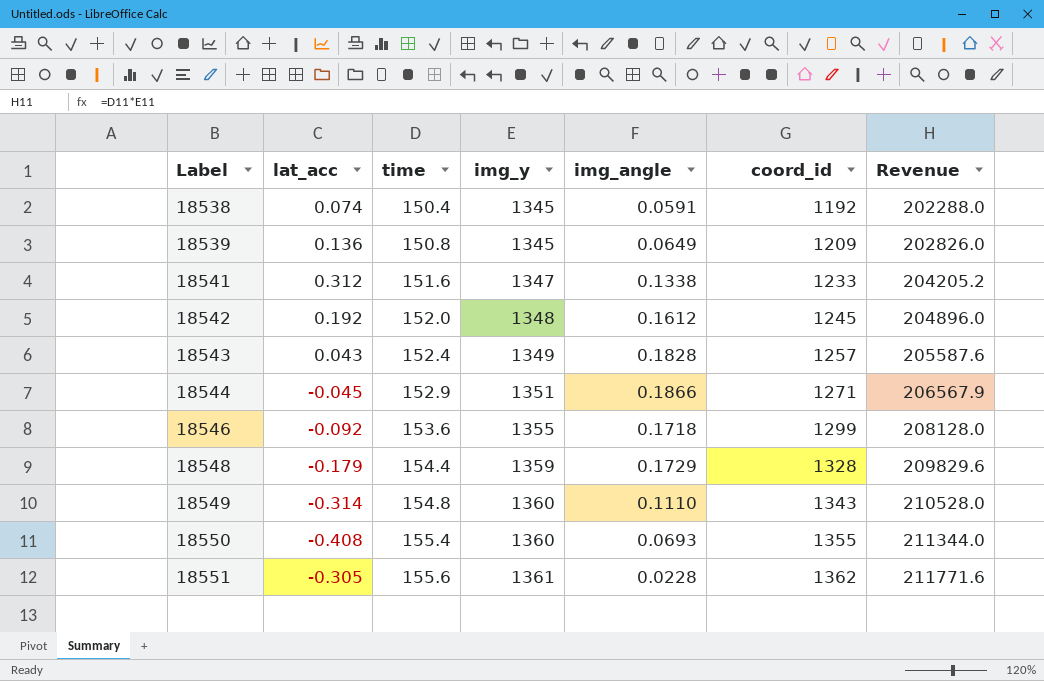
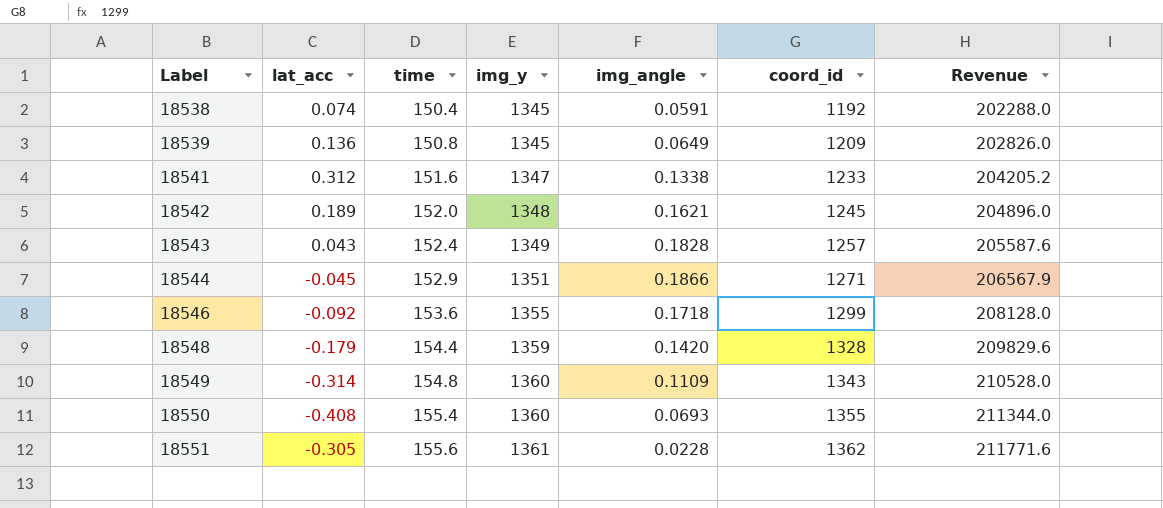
18542 | lat_acc: 0.192 -> 0.189
18542 | img_angle: 0.1612 -> 0.1621
18548 | img_angle: 0.1729 -> 0.1420
18549 | img_angle: 0.1110 -> 0.1109

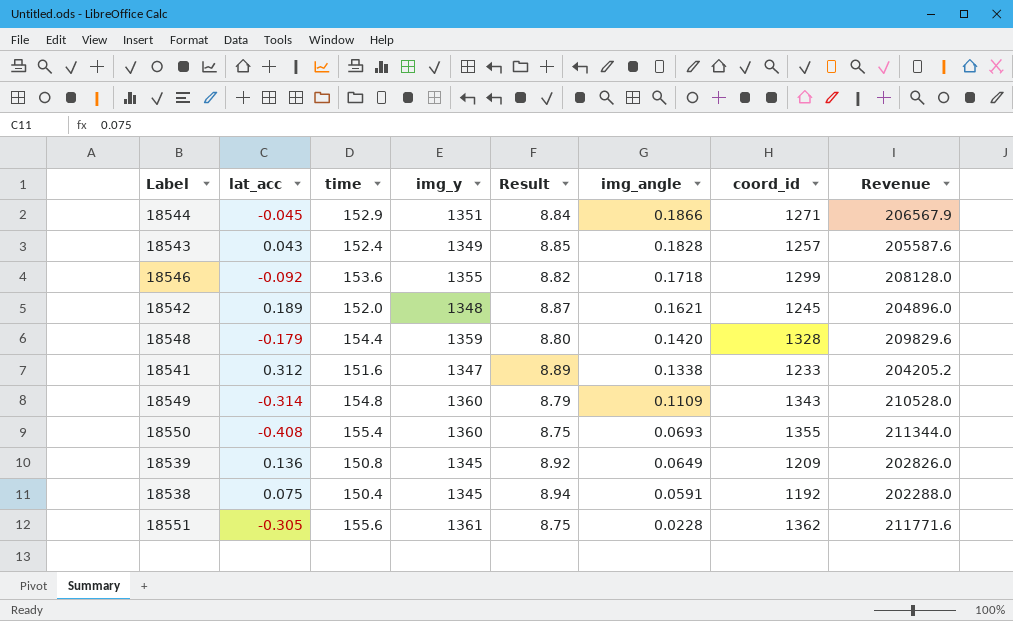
row order: Label ascending -> img_angle descending
column Result | formula: none -> [img_y] / [time]
18538 | lat_acc: 0.074 -> 0.075

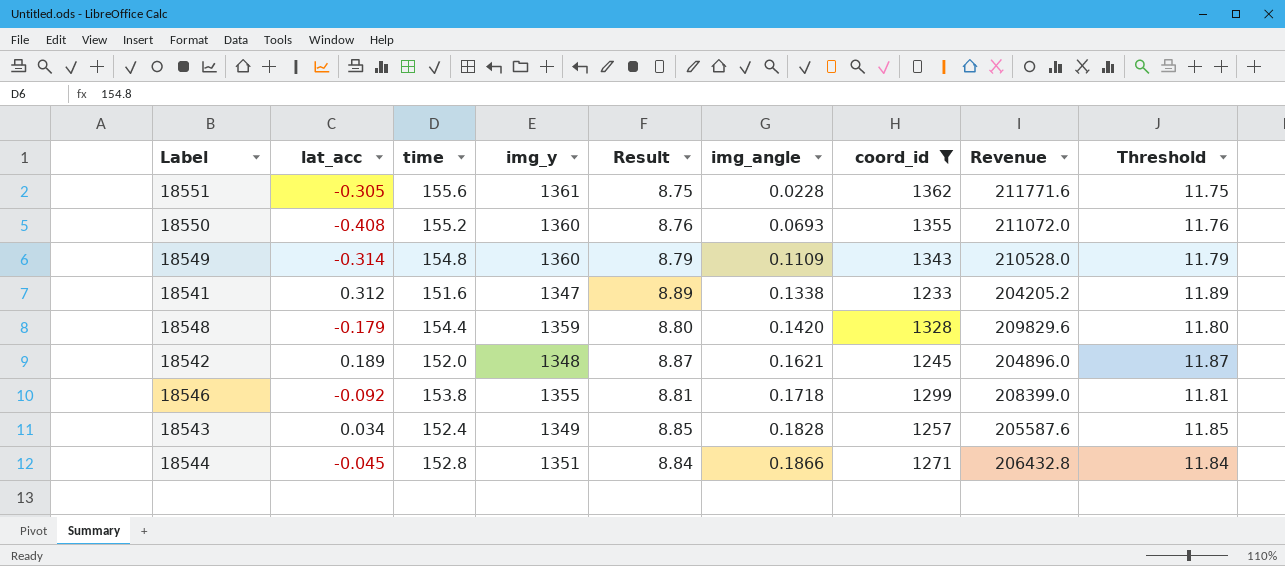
filter: none -> coord_id >= 1233
row order: img_angle descending -> img_angle ascending
column Threshold | formula: none -> [Result] + 3
18550 | time: 155.4 -> 155.2
18550 | Result: 8.75 -> 8.76
18550 | Revenue: 211344.0 -> 211072.0
18546 | time: 153.6 -> 153.8
18546 | Result: 8.82 -> 8.81
18546 | Revenue: 208128.0 -> 208399.0
18543 | lat_acc: 0.043 -> 0.034
18544 | time: 152.9 -> 152.8
18544 | Revenue: 206567.9 -> 206432.8

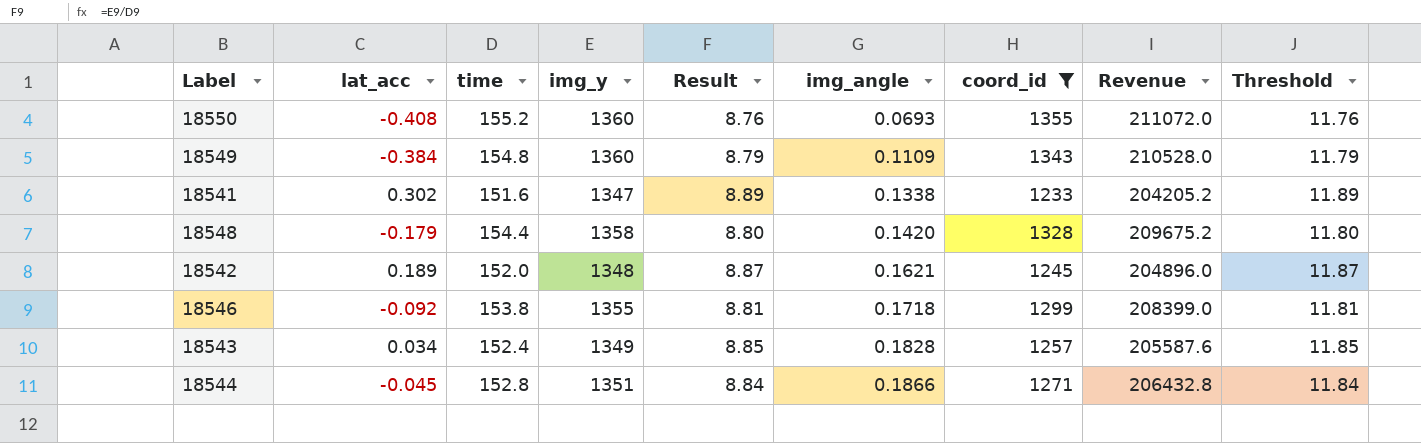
row 18551: -0.305 | 155.6 | 1361 | 8.75 | 0.0228 | 1362 | 211771.6 | 11.75 -> none
18549 | lat_acc: -0.314 -> -0.384
18541 | lat_acc: 0.312 -> 0.302
18548 | img_y: 1359 -> 1358
18548 | Revenue: 209829.6 -> 209675.2

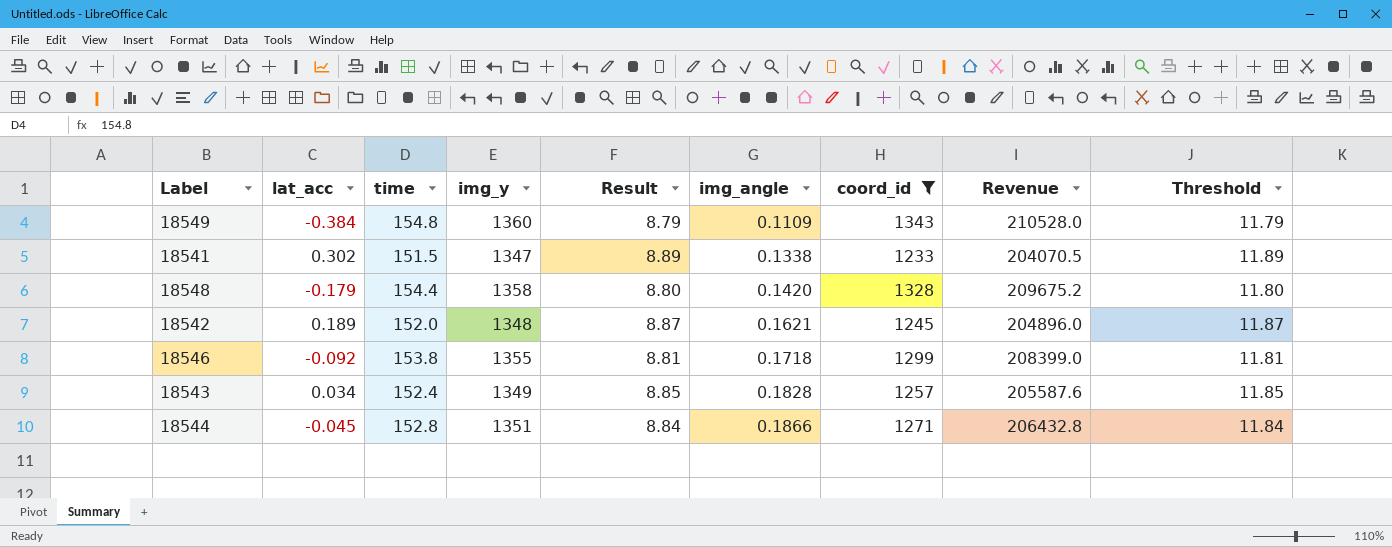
row 18550: -0.408 | 155.2 | 1360 | 8.76 | 0.0693 | 1355 | 211072.0 | 11.76 -> none
18541 | time: 151.6 -> 151.5
18541 | Revenue: 204205.2 -> 204070.5

